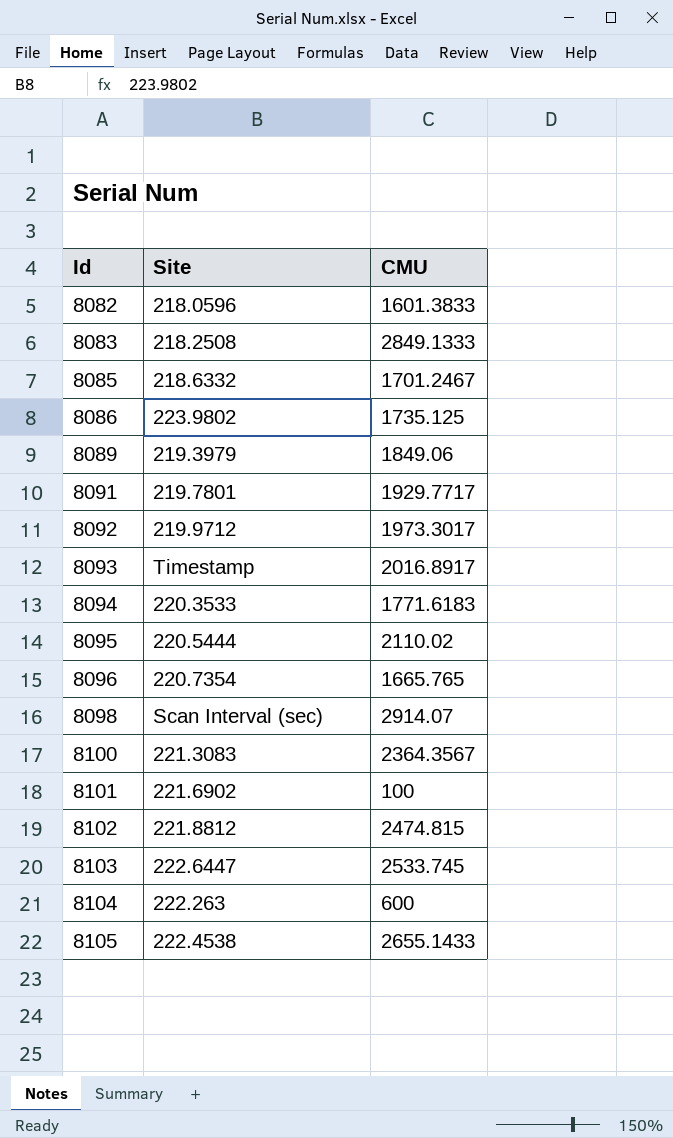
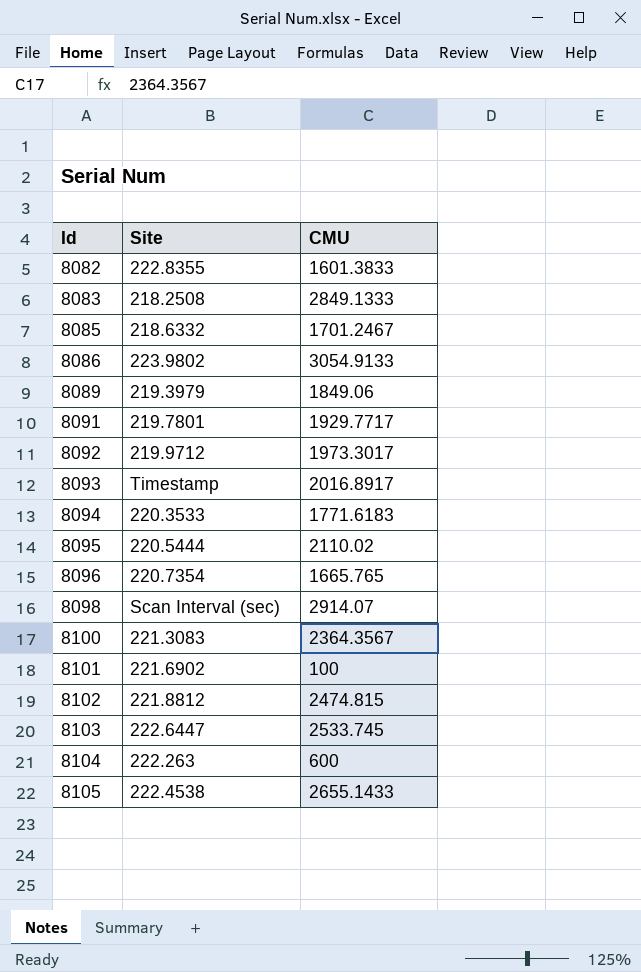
8082 | Site: 218.0596 -> 222.8355
8086 | CMU: 1735.125 -> 3054.9133

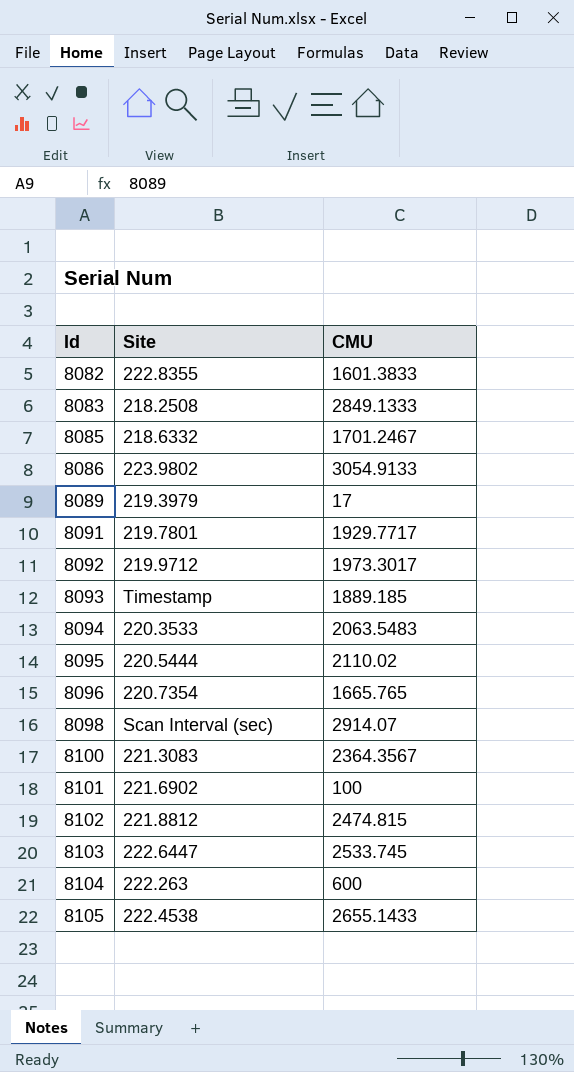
8089 | CMU: 1849.06 -> 17
8093 | CMU: 2016.8917 -> 1889.185
8094 | CMU: 1771.6183 -> 2063.5483

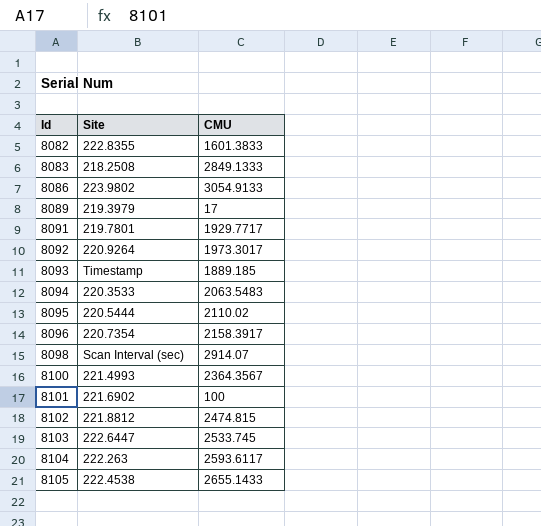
row 8085: 218.6332 | 1701.2467 -> none
8092 | Site: 219.9712 -> 220.9264
8096 | CMU: 1665.765 -> 2158.3917
8100 | Site: 221.3083 -> 221.4993
8104 | CMU: 600 -> 2593.6117

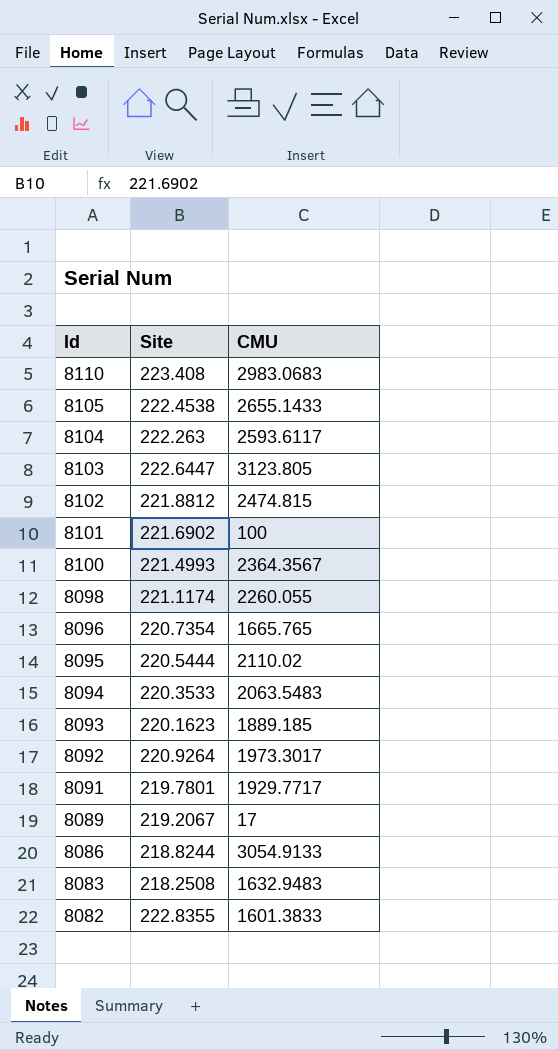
row order: Id ascending -> Id descending
row 8110: none -> 223.408 | 2983.0683
8103 | CMU: 2533.745 -> 3123.805
8098 | Site: Scan Interval (sec) -> 221.1174
8098 | CMU: 2914.07 -> 2260.055
8096 | CMU: 2158.3917 -> 1665.765
8093 | Site: Timestamp -> 220.1623
8089 | Site: 219.3979 -> 219.2067
8086 | Site: 223.9802 -> 218.8244
8083 | CMU: 2849.1333 -> 1632.9483

